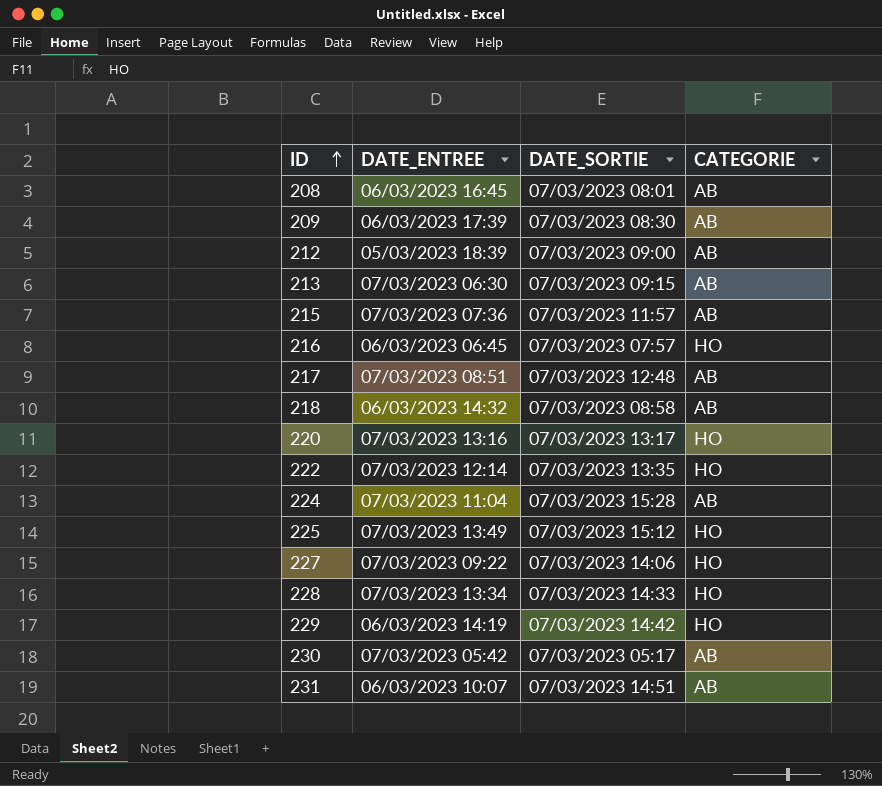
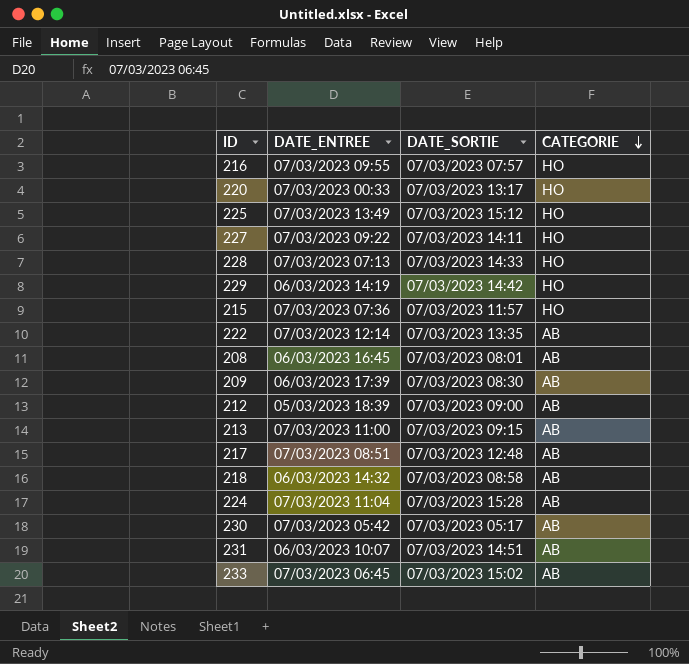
row order: ID ascending -> CATEGORIE descending
216 | DATE_ENTREE: 06/03/2023 06:45 -> 07/03/2023 09:55
220 | DATE_ENTREE: 07/03/2023 13:16 -> 07/03/2023 00:33
227 | DATE_SORTIE: 07/03/2023 14:06 -> 07/03/2023 14:11
228 | DATE_ENTREE: 07/03/2023 13:34 -> 07/03/2023 07:13
215 | CATEGORIE: AB -> HO
222 | CATEGORIE: HO -> AB
213 | DATE_ENTREE: 07/03/2023 06:30 -> 07/03/2023 11:00
row 233: none -> 07/03/2023 06:45 | 07/03/2023 15:02 | AB

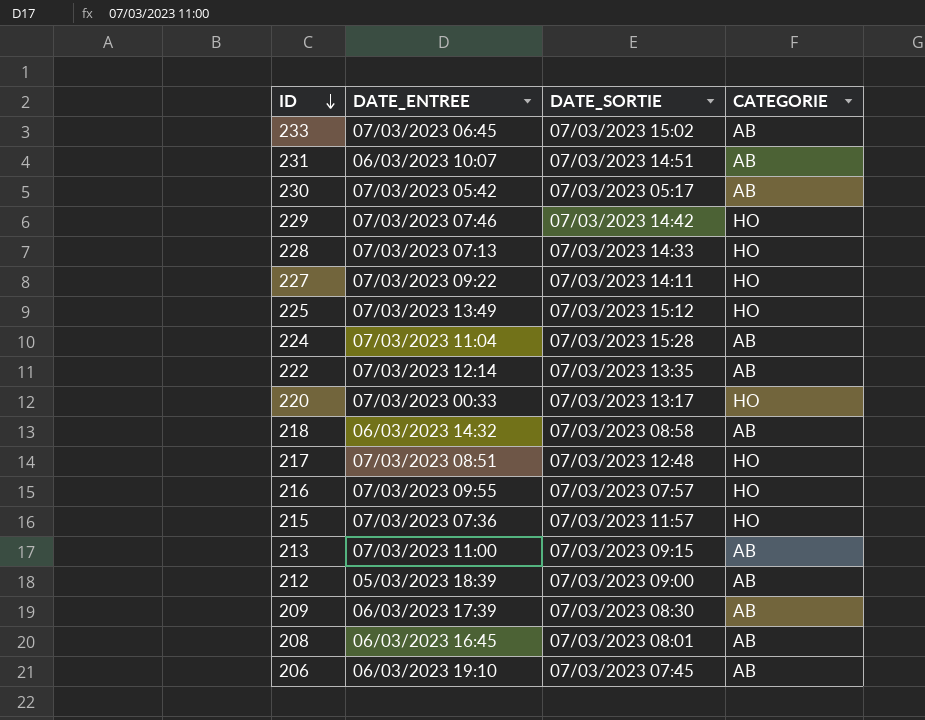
row order: CATEGORIE descending -> ID descending
229 | DATE_ENTREE: 06/03/2023 14:19 -> 07/03/2023 07:46
217 | CATEGORIE: AB -> HO
row 206: none -> 06/03/2023 19:10 | 07/03/2023 07:45 | AB

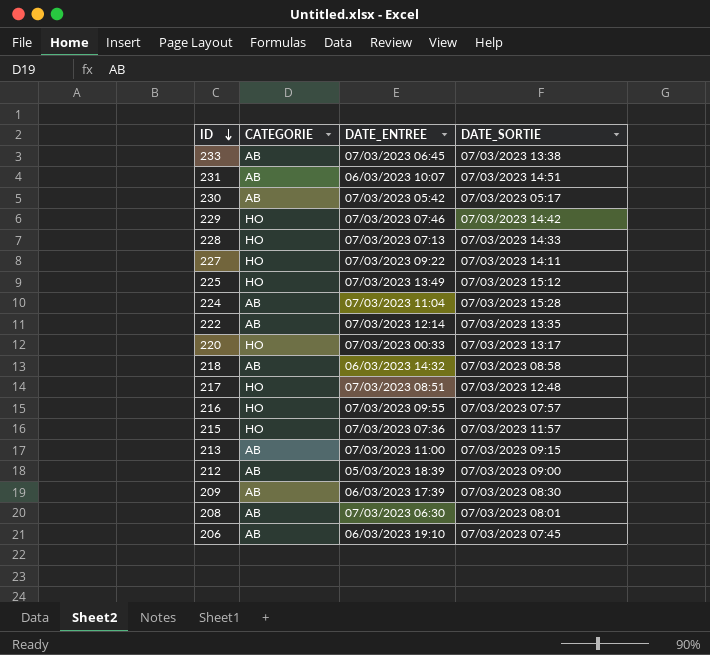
column CATEGORIE | position: 4 -> 2
233 | DATE_SORTIE: 07/03/2023 15:02 -> 07/03/2023 13:38
208 | DATE_ENTREE: 06/03/2023 16:45 -> 07/03/2023 06:30

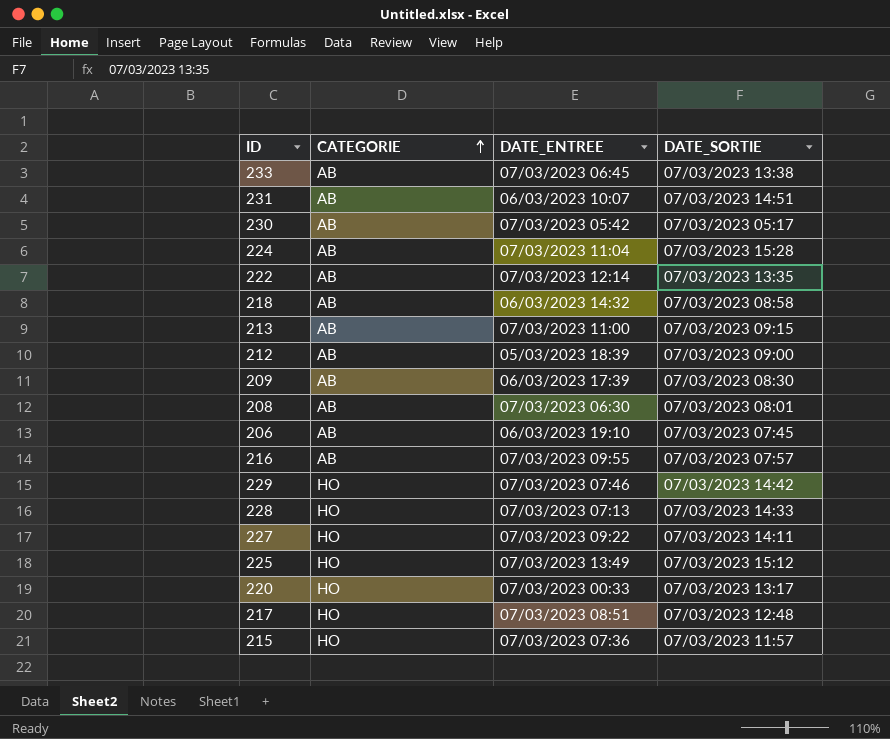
row order: ID descending -> CATEGORIE ascending
216 | CATEGORIE: HO -> AB

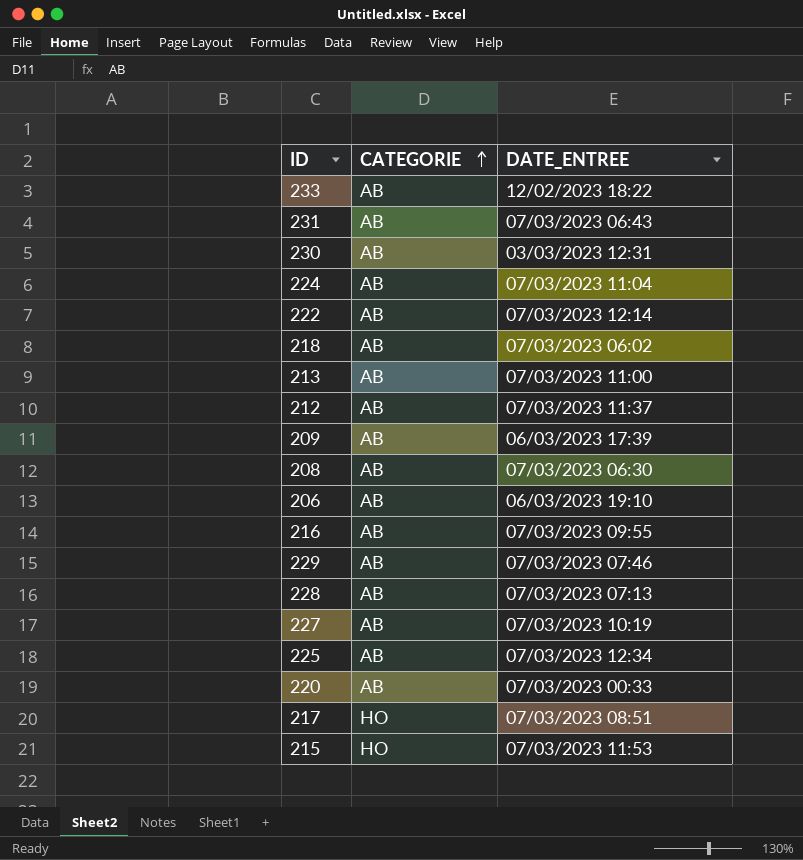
column DATE_SORTIE | position: 4 -> none
233 | DATE_ENTREE: 07/03/2023 06:45 -> 12/02/2023 18:22
231 | DATE_ENTREE: 06/03/2023 10:07 -> 07/03/2023 06:43
230 | DATE_ENTREE: 07/03/2023 05:42 -> 03/03/2023 12:31
218 | DATE_ENTREE: 06/03/2023 14:32 -> 07/03/2023 06:02
212 | DATE_ENTREE: 05/03/2023 18:39 -> 07/03/2023 11:37
229 | CATEGORIE: HO -> AB
228 | CATEGORIE: HO -> AB
227 | CATEGORIE: HO -> AB
227 | DATE_ENTREE: 07/03/2023 09:22 -> 07/03/2023 10:19
225 | CATEGORIE: HO -> AB
225 | DATE_ENTREE: 07/03/2023 13:49 -> 07/03/2023 12:34
220 | CATEGORIE: HO -> AB
215 | DATE_ENTREE: 07/03/2023 07:36 -> 07/03/2023 11:53

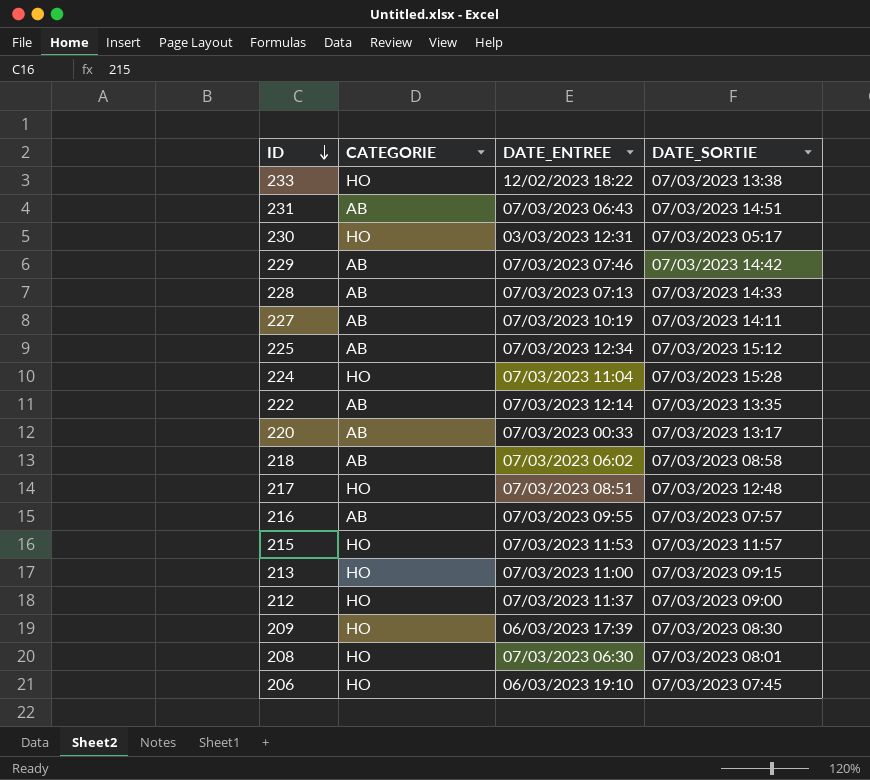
row order: CATEGORIE ascending -> ID descending
column DATE_SORTIE | position: none -> 4
233 | CATEGORIE: AB -> HO
230 | CATEGORIE: AB -> HO
224 | CATEGORIE: AB -> HO
213 | CATEGORIE: AB -> HO
212 | CATEGORIE: AB -> HO
209 | CATEGORIE: AB -> HO
208 | CATEGORIE: AB -> HO
206 | CATEGORIE: AB -> HO

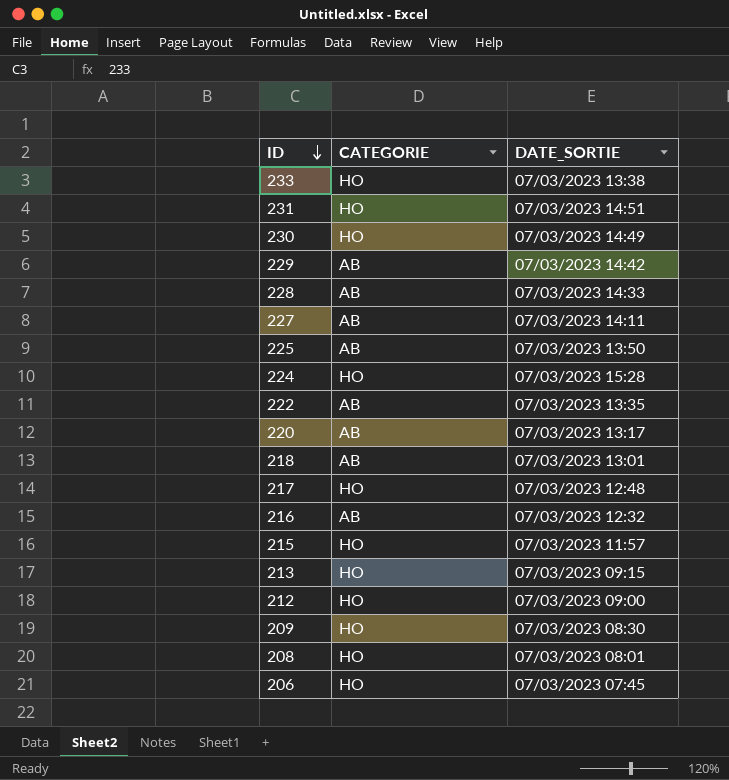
column DATE_ENTREE | position: 3 -> none
231 | CATEGORIE: AB -> HO
230 | DATE_SORTIE: 07/03/2023 05:17 -> 07/03/2023 14:49
225 | DATE_SORTIE: 07/03/2023 15:12 -> 07/03/2023 13:50
218 | DATE_SORTIE: 07/03/2023 08:58 -> 07/03/2023 13:01
216 | DATE_SORTIE: 07/03/2023 07:57 -> 07/03/2023 12:32

